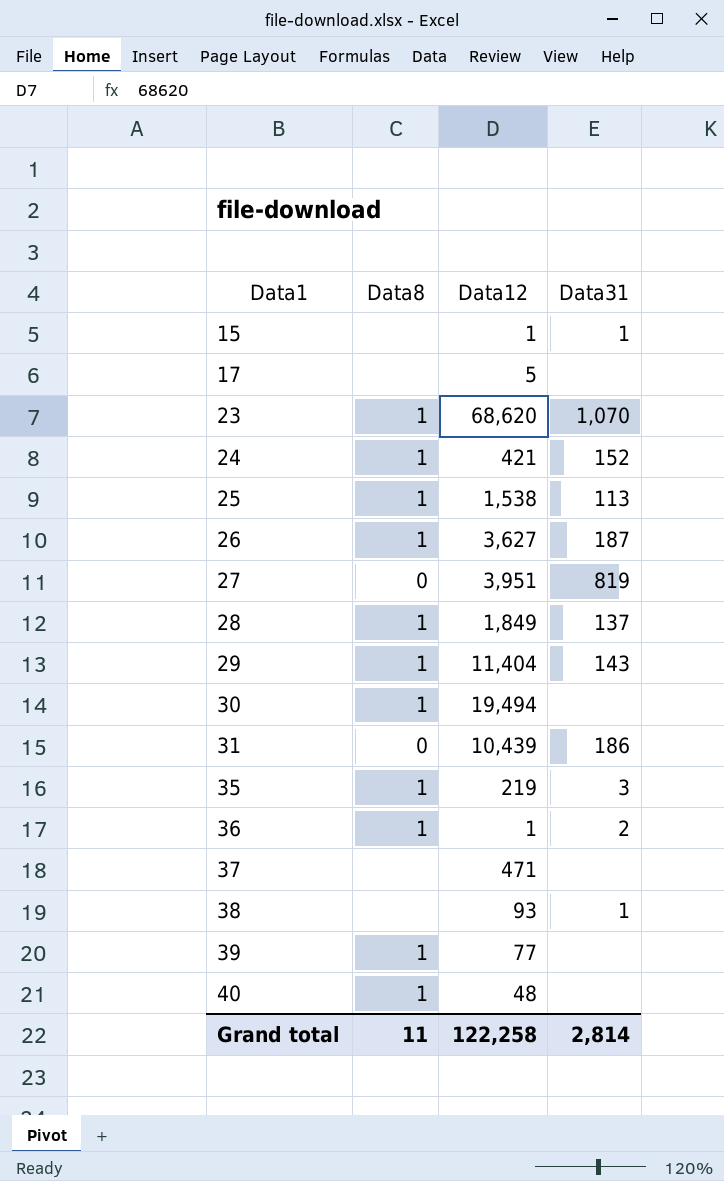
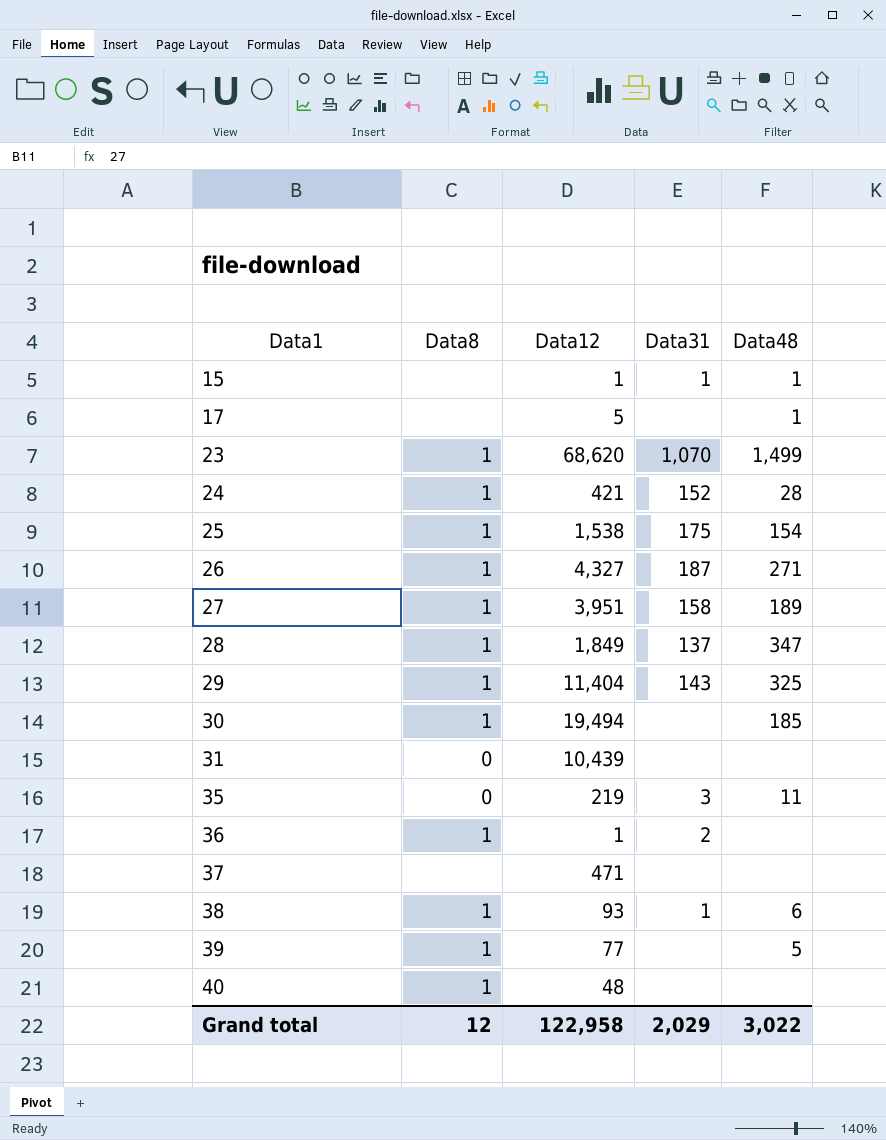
column Data48 | position: none -> 5
25 | Data31: 113 -> 175
26 | Data12: 3,627 -> 4,327
27 | Data8: 0 -> 1
27 | Data31: 819 -> 158
31 | Data31: 186 -> none
35 | Data8: 1 -> 0
38 | Data8: none -> 1
Grand total | Data8: 11 -> 12
Grand total | Data12: 122,258 -> 122,958
Grand total | Data31: 2,814 -> 2,029

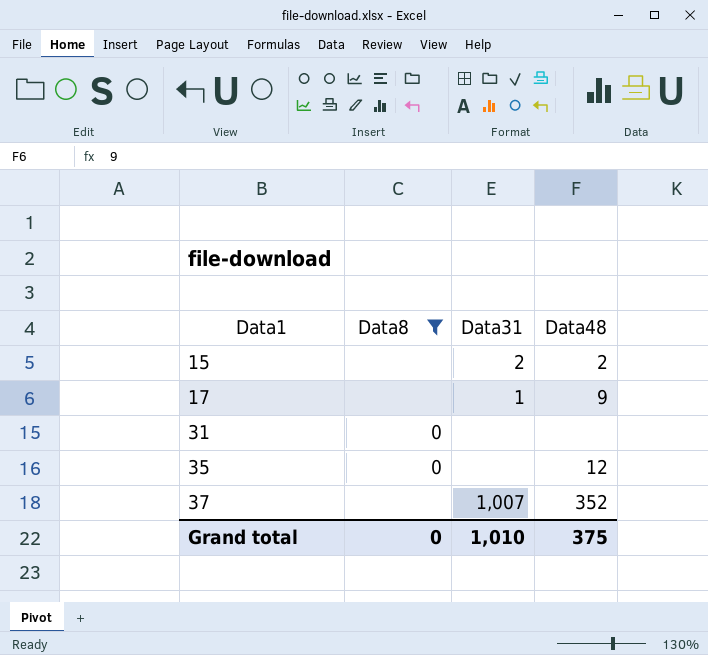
filter: none -> Data8 != 1
column Data12 | position: 3 -> none
15 | Data31: 1 -> 2
15 | Data48: 1 -> 2
17 | Data31: none -> 1
17 | Data48: 1 -> 9
35 | Data31: 3 -> none
35 | Data48: 11 -> 12
37 | Data31: none -> 1,007
37 | Data48: none -> 352
Grand total | Data8: 12 -> 0
Grand total | Data31: 2,029 -> 1,010
Grand total | Data48: 3,022 -> 375

